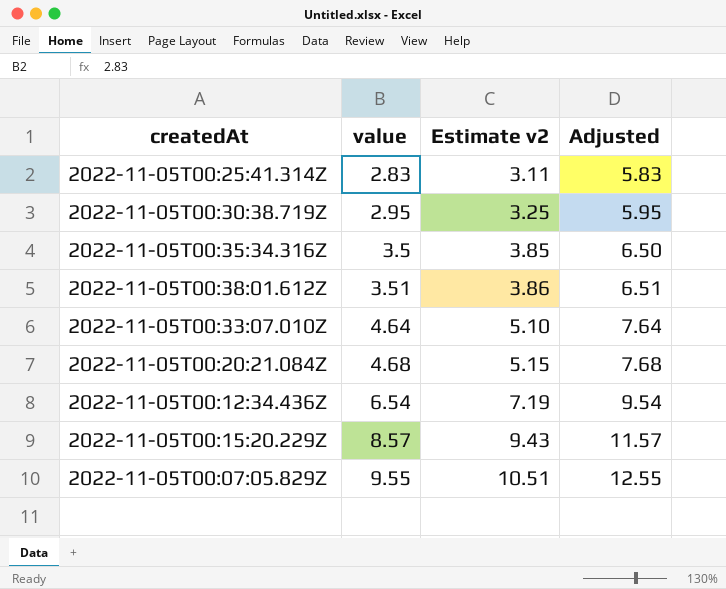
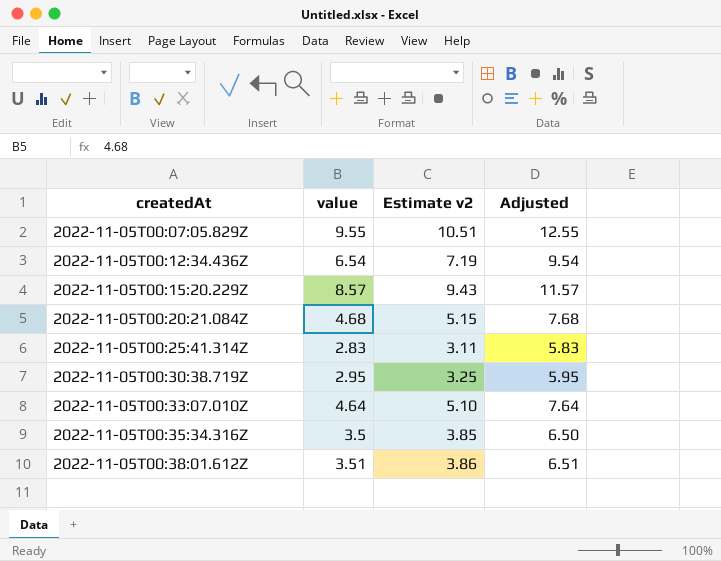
row order: value ascending -> createdAt ascending

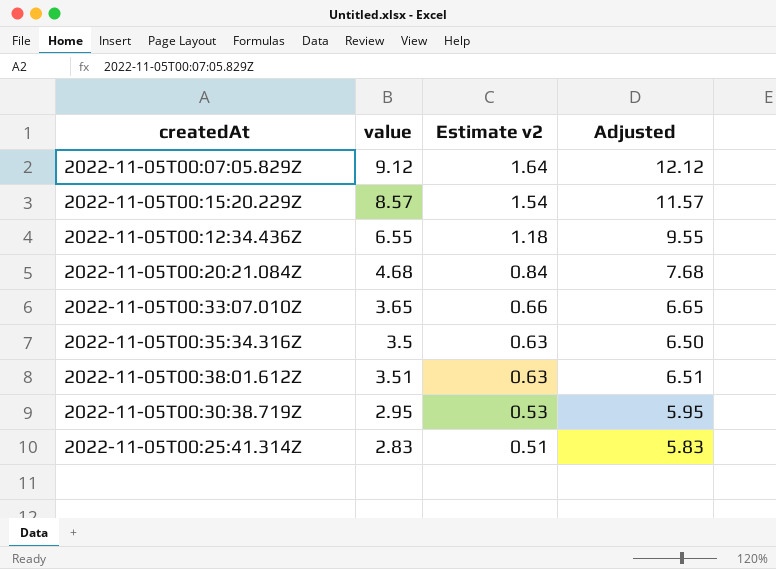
row order: createdAt ascending -> Estimate v2 descending
column Estimate v2 | formula: [value] * 1.1 -> [value] * 0.18
2022-11-05T00:07:05.829Z | value: 9.55 -> 9.12
2022-11-05T00:07:05.829Z | Adjusted: 12.55 -> 12.12
2022-11-05T00:12:34.436Z | value: 6.54 -> 6.55
2022-11-05T00:12:34.436Z | Adjusted: 9.54 -> 9.55
2022-11-05T00:33:07.010Z | value: 4.64 -> 3.65
2022-11-05T00:33:07.010Z | Adjusted: 7.64 -> 6.65

